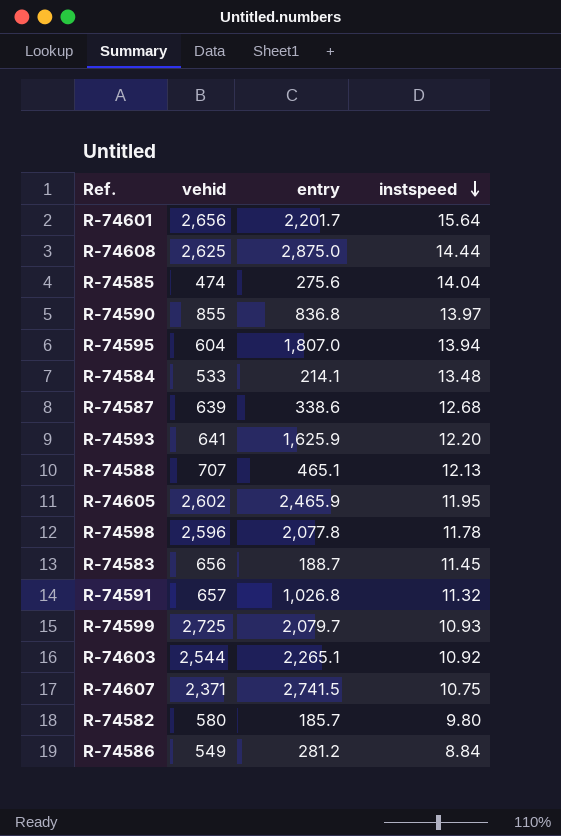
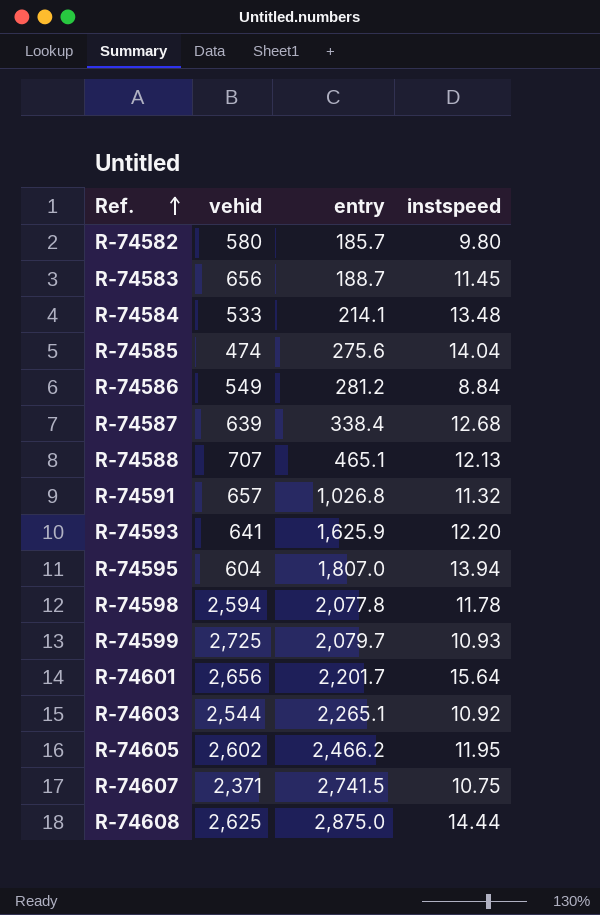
row order: instspeed descending -> Ref. ascending
row R-74590: 855 | 836.8 | 13.97 -> none
R-74587 | entry: 338.6 -> 338.4
R-74598 | vehid: 2,596 -> 2,594
R-74605 | entry: 2,465.9 -> 2,466.2

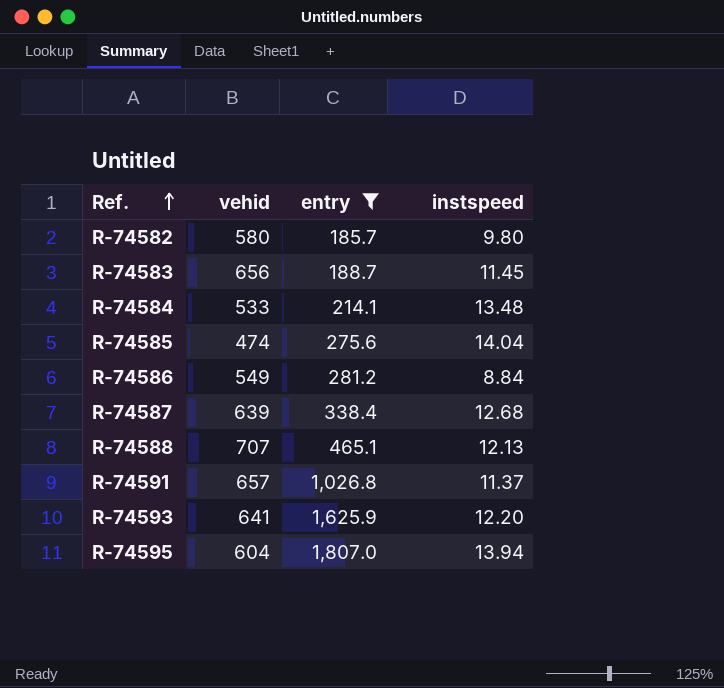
filter: none -> entry <= 1,807.0
R-74591 | instspeed: 11.32 -> 11.37

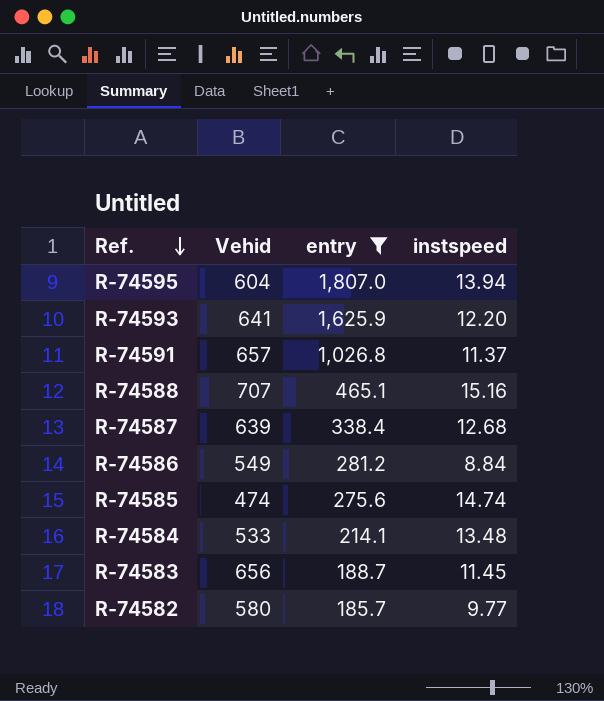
row order: Ref. ascending -> Ref. descending
column name: vehid -> Vehid
R-74588 | instspeed: 12.13 -> 15.16
R-74585 | instspeed: 14.04 -> 14.74
R-74582 | instspeed: 9.80 -> 9.77

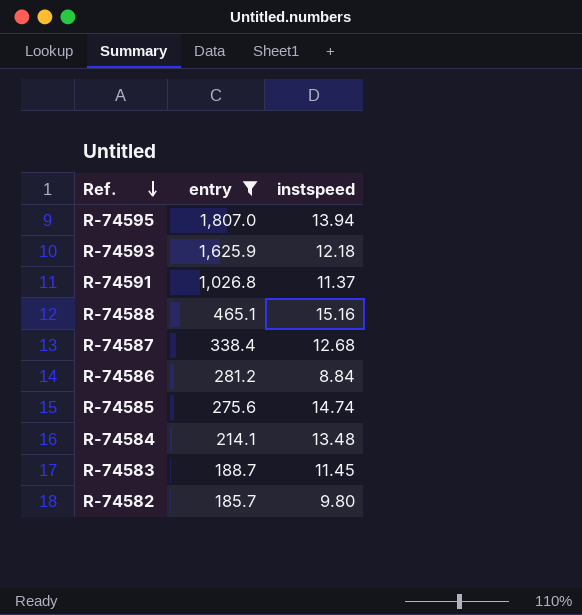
column Vehid | position: 2 -> none
R-74593 | instspeed: 12.20 -> 12.18
R-74582 | instspeed: 9.77 -> 9.80

